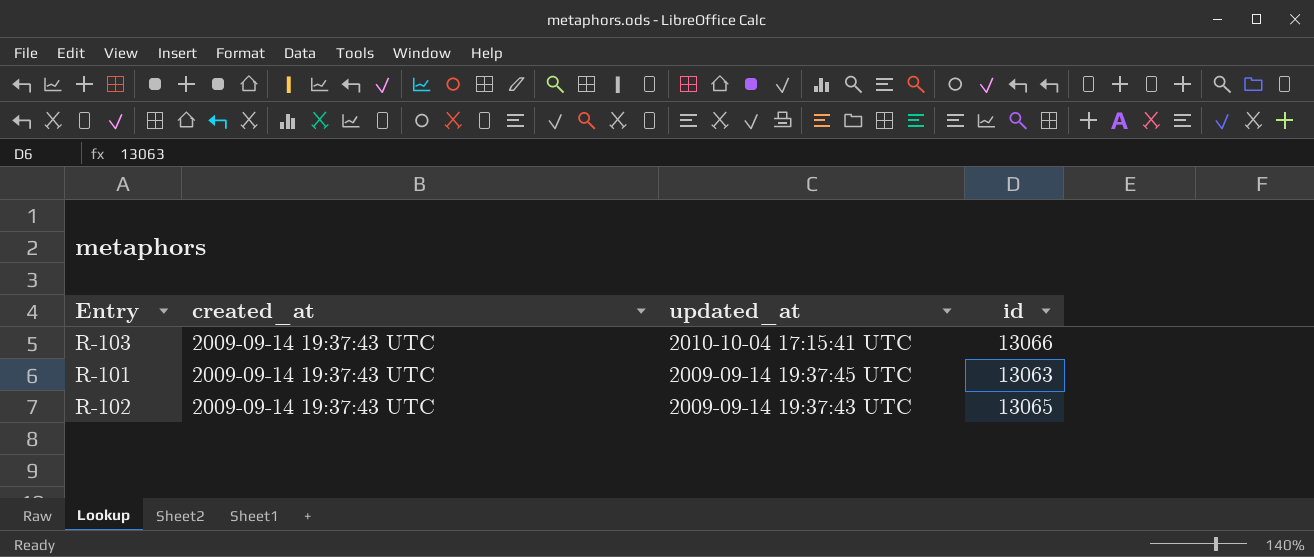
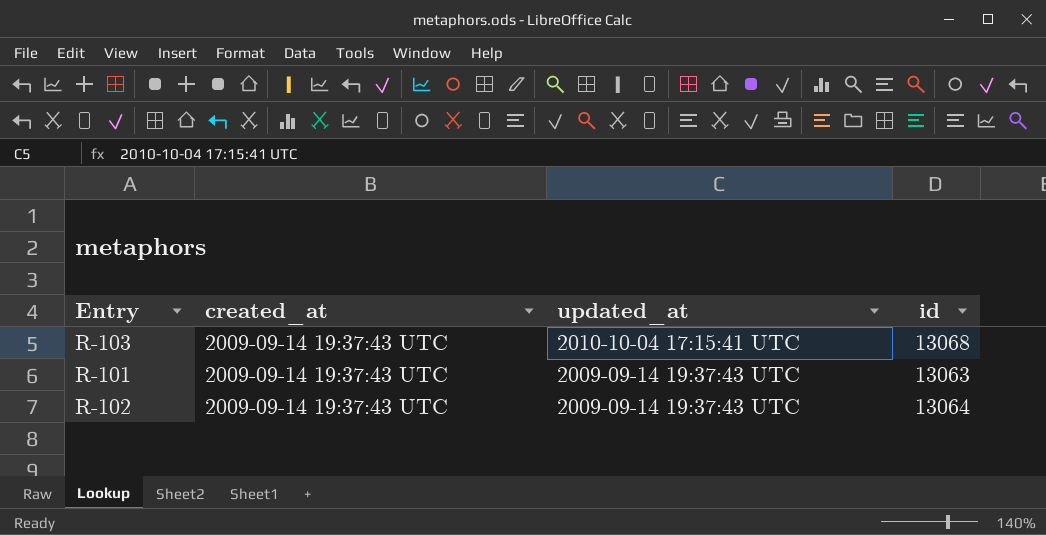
R-103 | id: 13066 -> 13068
R-101 | updated_at: 2009-09-14 19:37:45 UTC -> 2009-09-14 19:37:43 UTC
R-102 | id: 13065 -> 13064

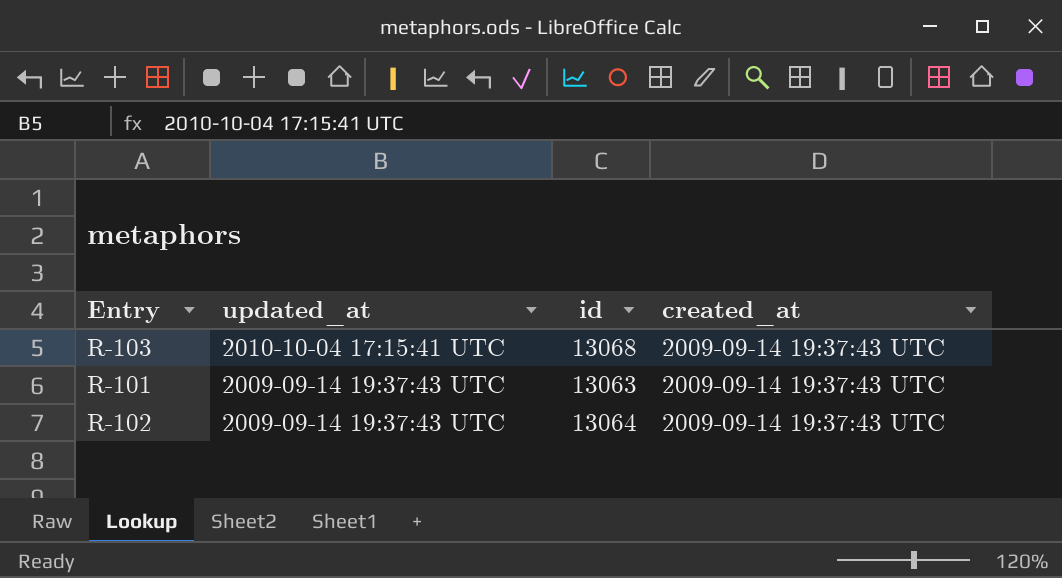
column created_at | position: 2 -> 4

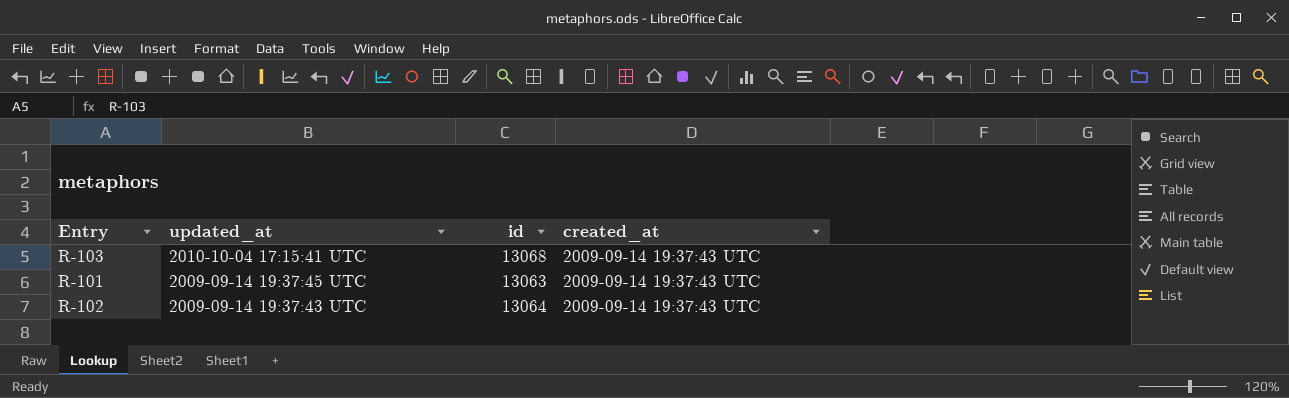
R-101 | updated_at: 2009-09-14 19:37:43 UTC -> 2009-09-14 19:37:45 UTC

